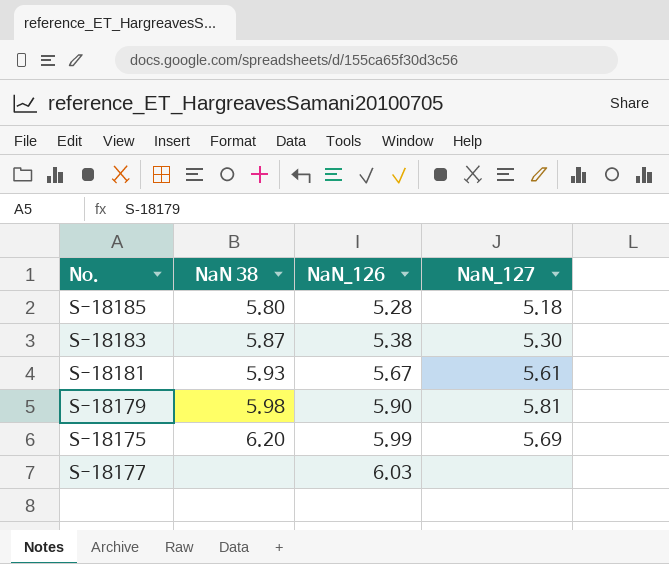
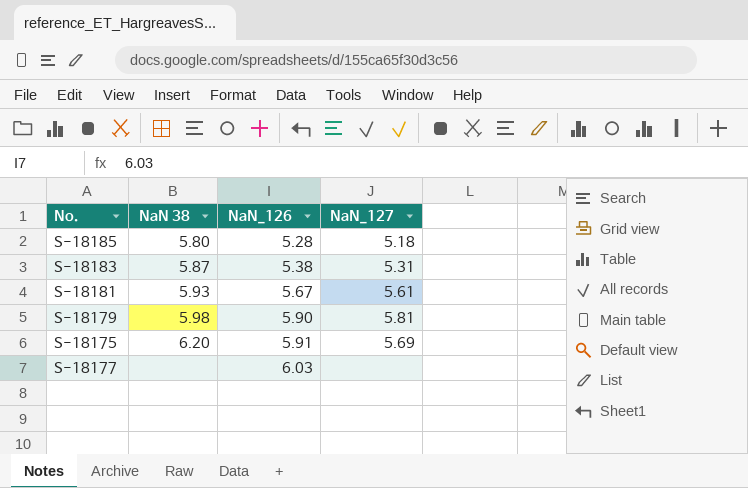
S-18183 | NaN_127: 5.30 -> 5.31
S-18175 | NaN_126: 5.99 -> 5.91

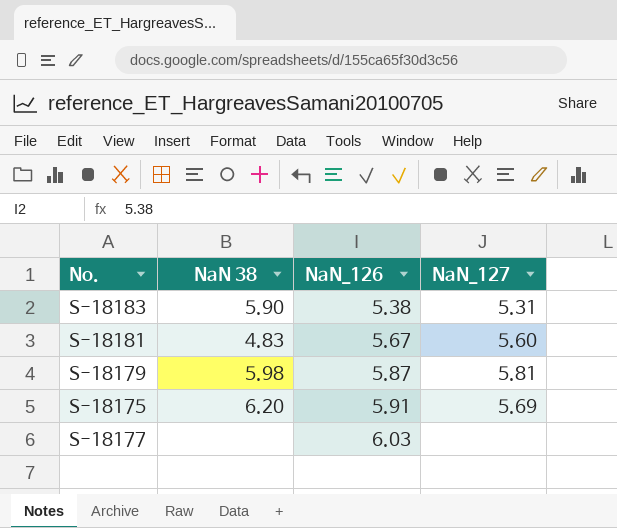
row S-18185: 5.80 | 5.28 | 5.18 -> none
S-18183 | NaN 38: 5.87 -> 5.90
S-18181 | NaN 38: 5.93 -> 4.83
S-18181 | NaN_127: 5.61 -> 5.60
S-18179 | NaN_126: 5.90 -> 5.87

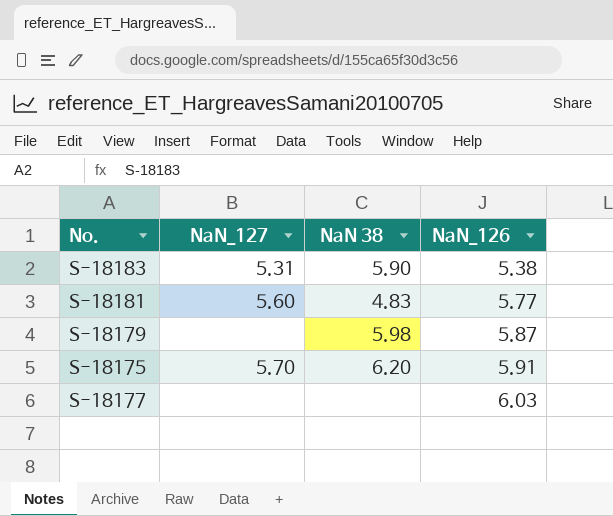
column NaN_127 | position: 4 -> 2
S-18181 | NaN_126: 5.67 -> 5.77
S-18179 | NaN_127: 5.81 -> none
S-18175 | NaN_127: 5.69 -> 5.70

